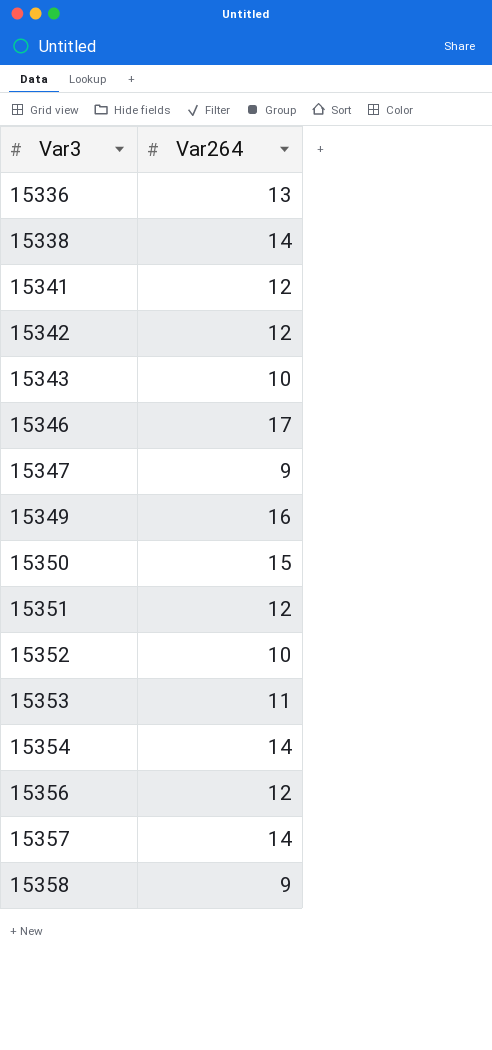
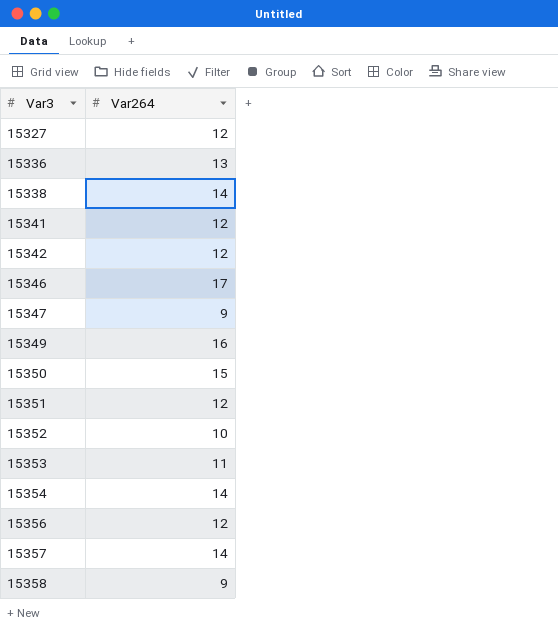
row 15343: 10 -> none
row 15327: none -> 12

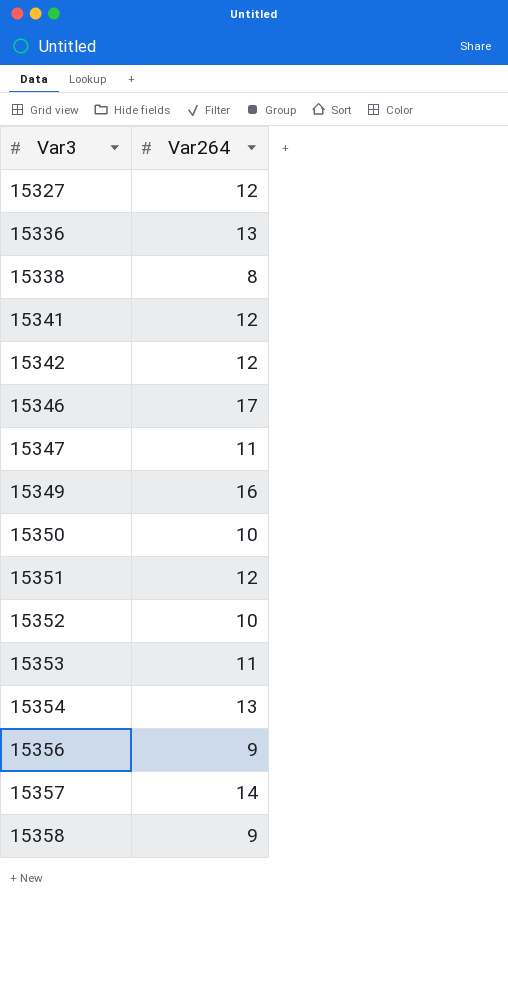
15338 | Var264: 14 -> 8
15347 | Var264: 9 -> 11
15350 | Var264: 15 -> 10
15354 | Var264: 14 -> 13
15356 | Var264: 12 -> 9

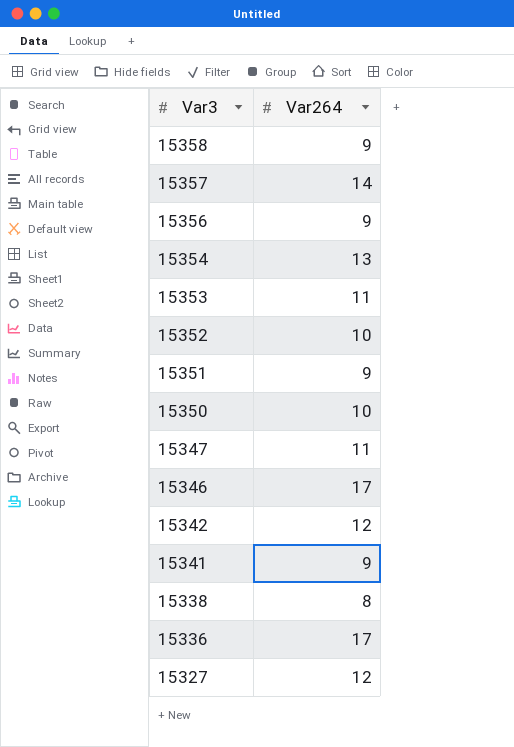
row order: Var3 ascending -> Var3 descending
row 15349: 16 -> none
15351 | Var264: 12 -> 9
15341 | Var264: 12 -> 9
15336 | Var264: 13 -> 17

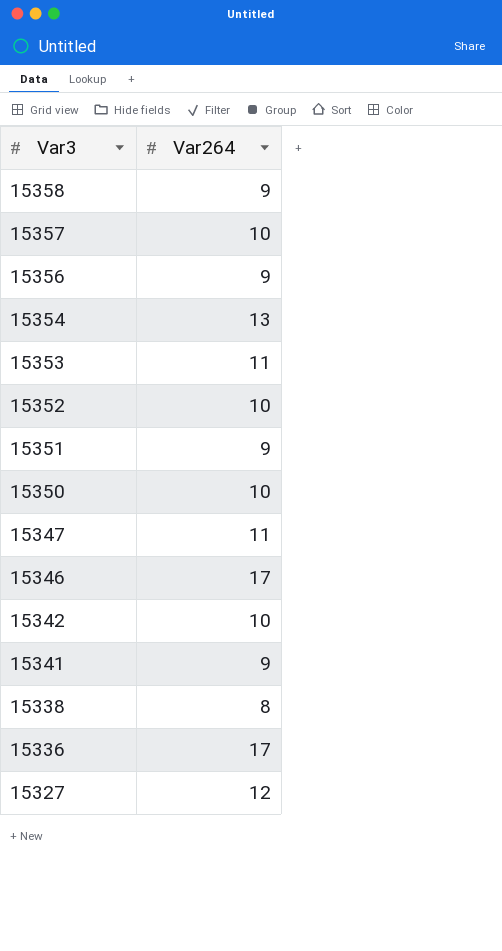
15357 | Var264: 14 -> 10
15342 | Var264: 12 -> 10

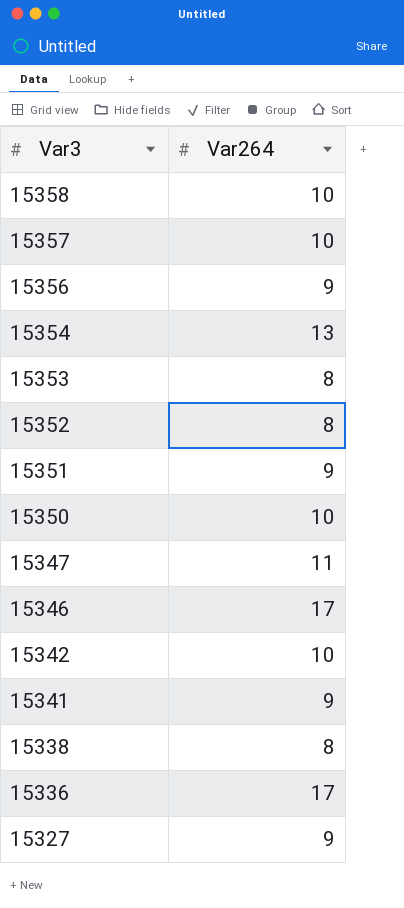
15358 | Var264: 9 -> 10
15353 | Var264: 11 -> 8
15352 | Var264: 10 -> 8
15327 | Var264: 12 -> 9

